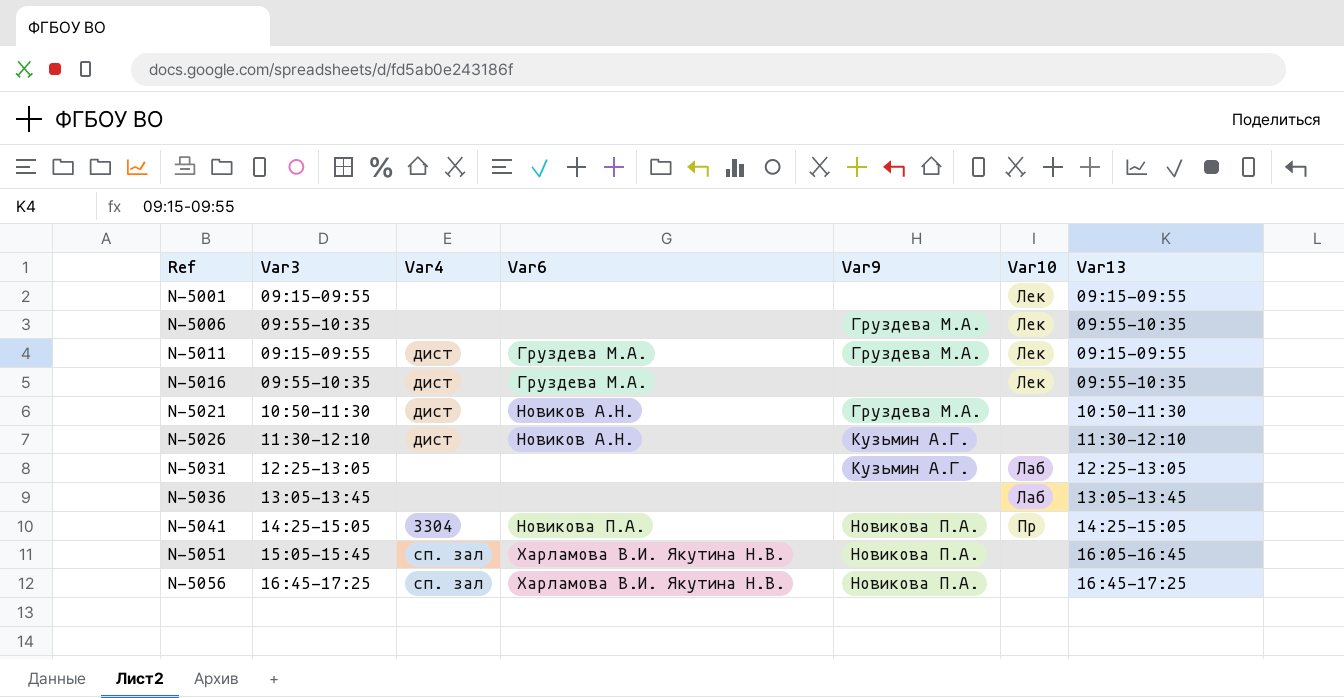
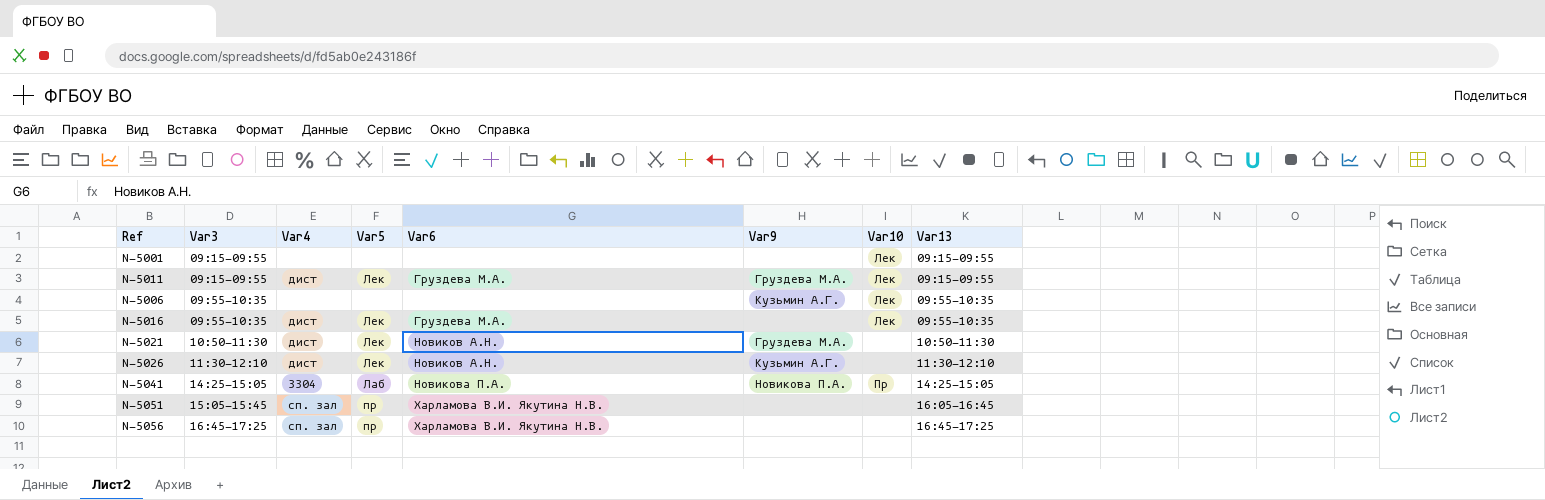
row order: Ref ascending -> Var3 ascending
column Var5 | position: none -> 4
row N-5031: 12:25-13:05 | none | none | Кузьмин А.Г. | Лаб | 12:25-13:05 -> none
row N-5036: 13:05-13:45 | none | none | none | Лаб | 13:05-13:45 -> none
N-5006 | Var9: Груздева М.А. -> Кузьмин А.Г.
N-5051 | Var9: Новикова П.А. -> none
N-5056 | Var9: Новикова П.А. -> none

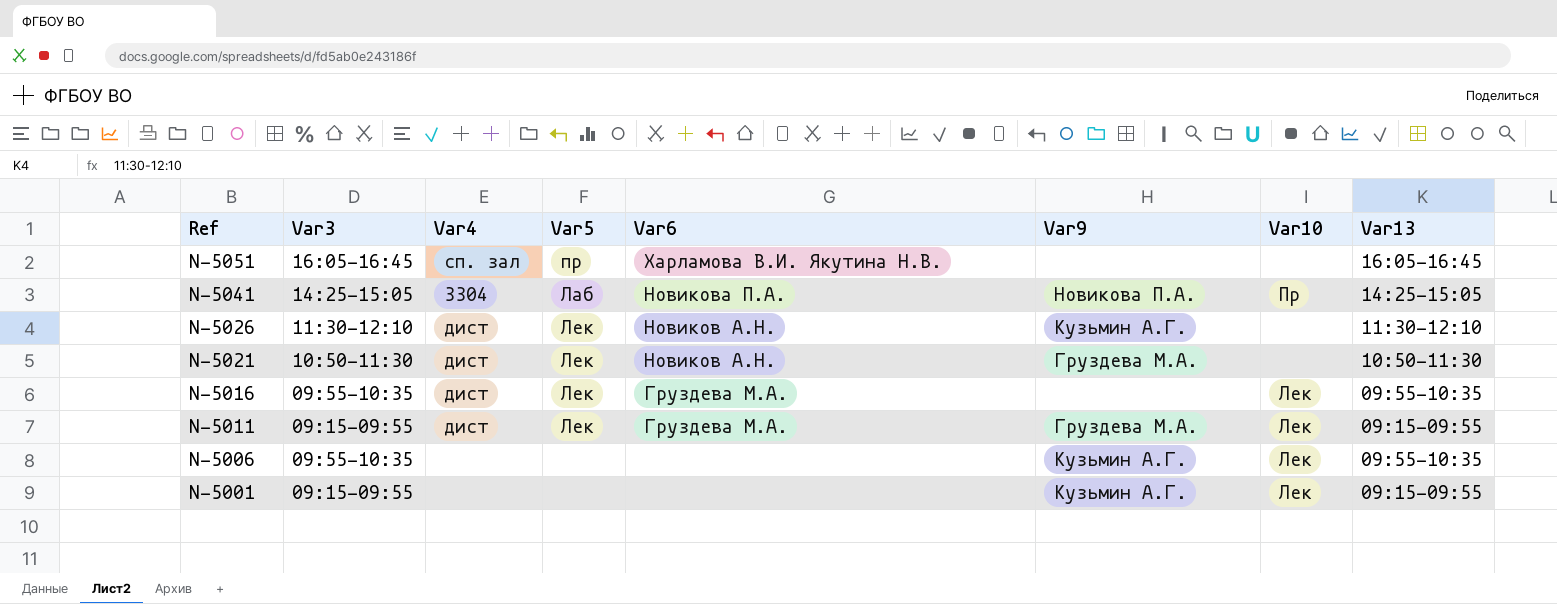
row order: Var3 ascending -> Ref descending
row N-5056: 16:45-17:25 | сп. зал | пр | Харламова В.И. Якутина Н.В. | none | none | 16:45-17:25 -> none
N-5051 | Var3: 15:05-15:45 -> 16:05-16:45
N-5001 | Var9: none -> Кузьмин А.Г.

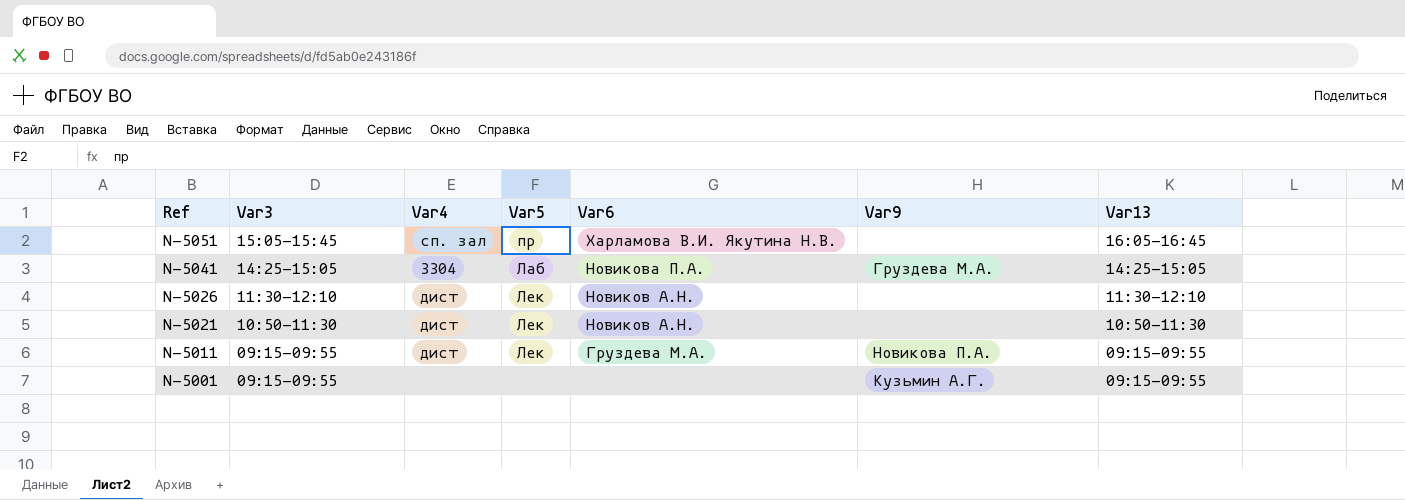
column Var10 | position: 7 -> none
row N-5016: 09:55-10:35 | дист | Лек | Груздева М.А. | none | Лек | 09:55-10:35 -> none
row N-5006: 09:55-10:35 | none | none | none | Кузьмин А.Г. | Лек | 09:55-10:35 -> none
N-5051 | Var3: 16:05-16:45 -> 15:05-15:45
N-5041 | Var9: Новикова П.А. -> Груздева М.А.
N-5026 | Var9: Кузьмин А.Г. -> none
N-5021 | Var9: Груздева М.А. -> none
N-5011 | Var9: Груздева М.А. -> Новикова П.А.

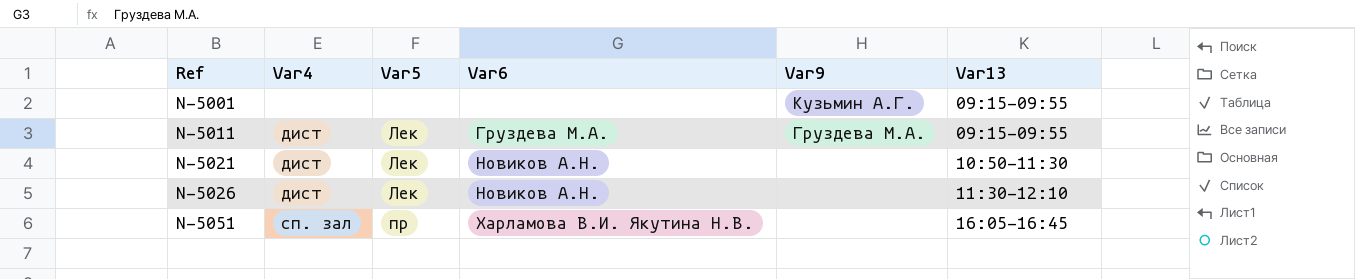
row order: Ref descending -> Ref ascending
column Var3 | position: 2 -> none
row N-5041: 14:25-15:05 | 3304 | Лаб | Новикова П.А. | Груздева М.А. | 14:25-15:05 -> none
N-5011 | Var9: Новикова П.А. -> Груздева М.А.

